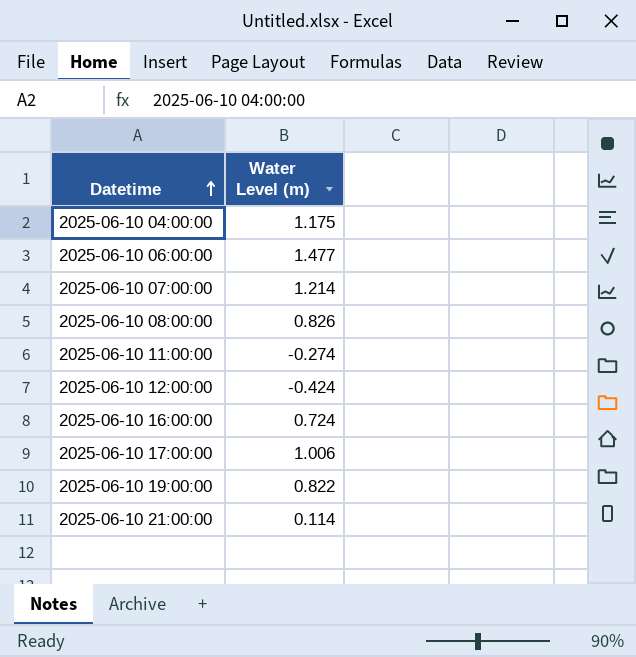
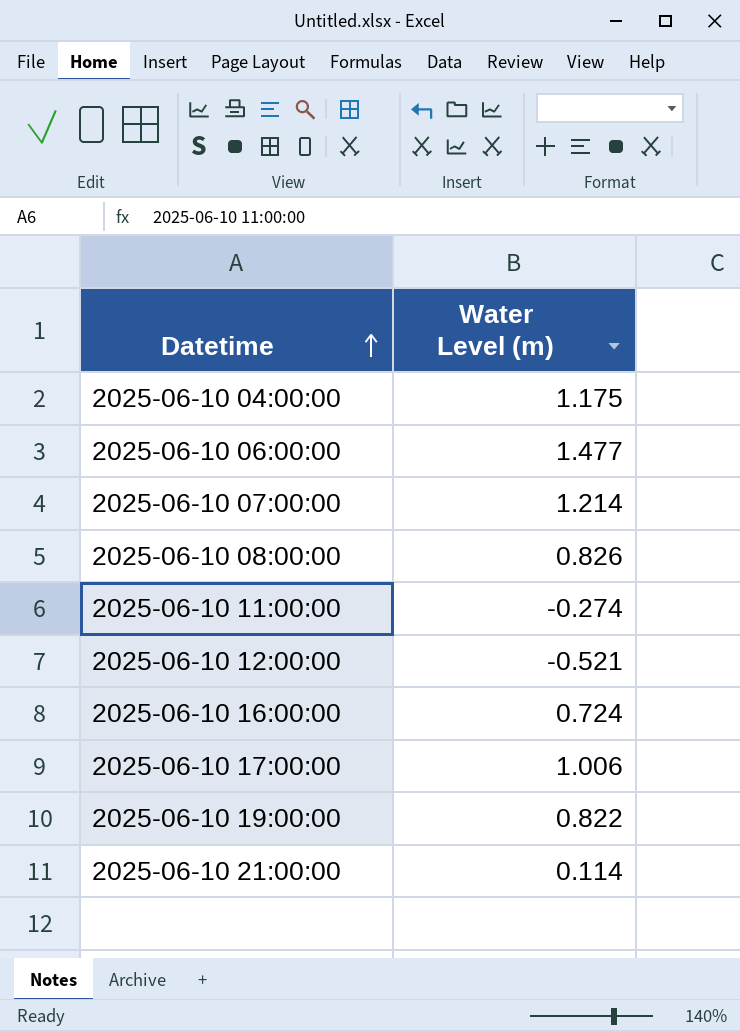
2025-06-10 12:00:00 | Water Level (m): -0.424 -> -0.521

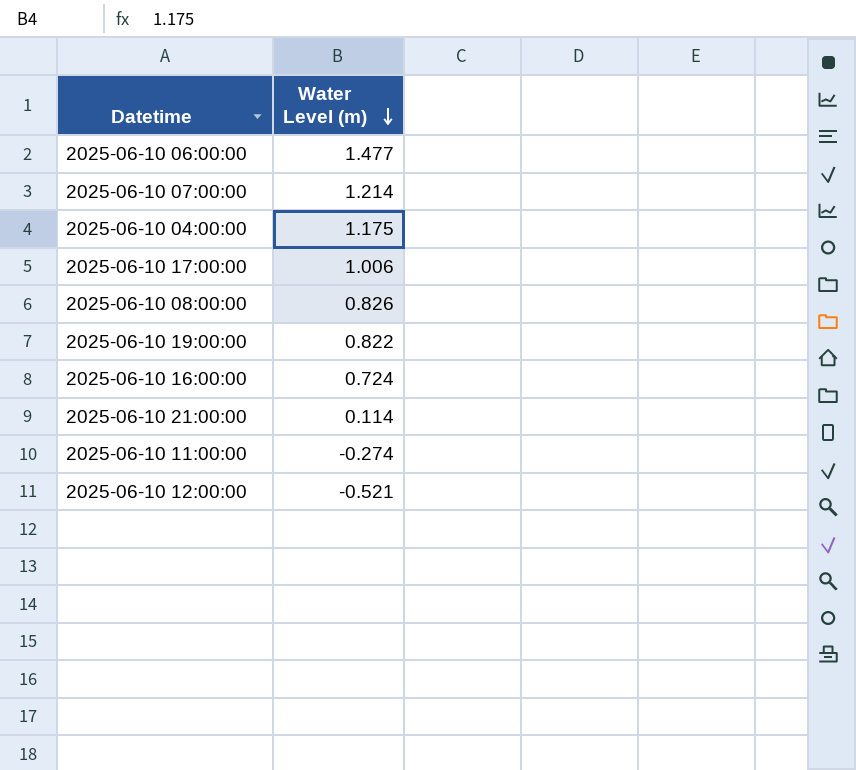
row order: Datetime ascending -> Water Level (m) descending

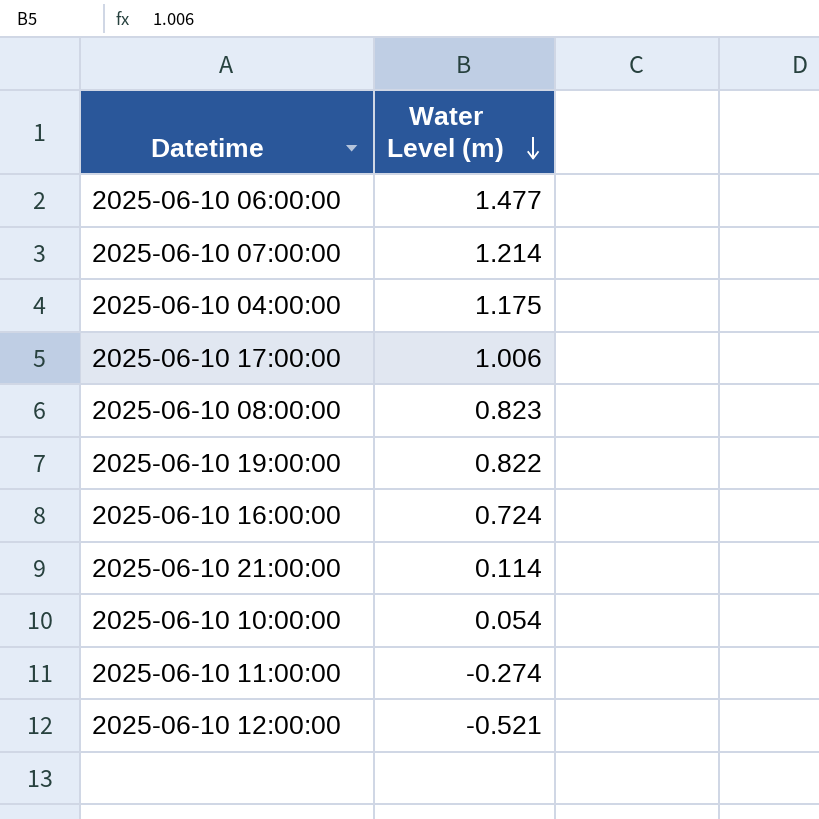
2025-06-10 08:00:00 | Water Level (m): 0.826 -> 0.823
row 2025-06-10 10:00:00: none -> 0.054

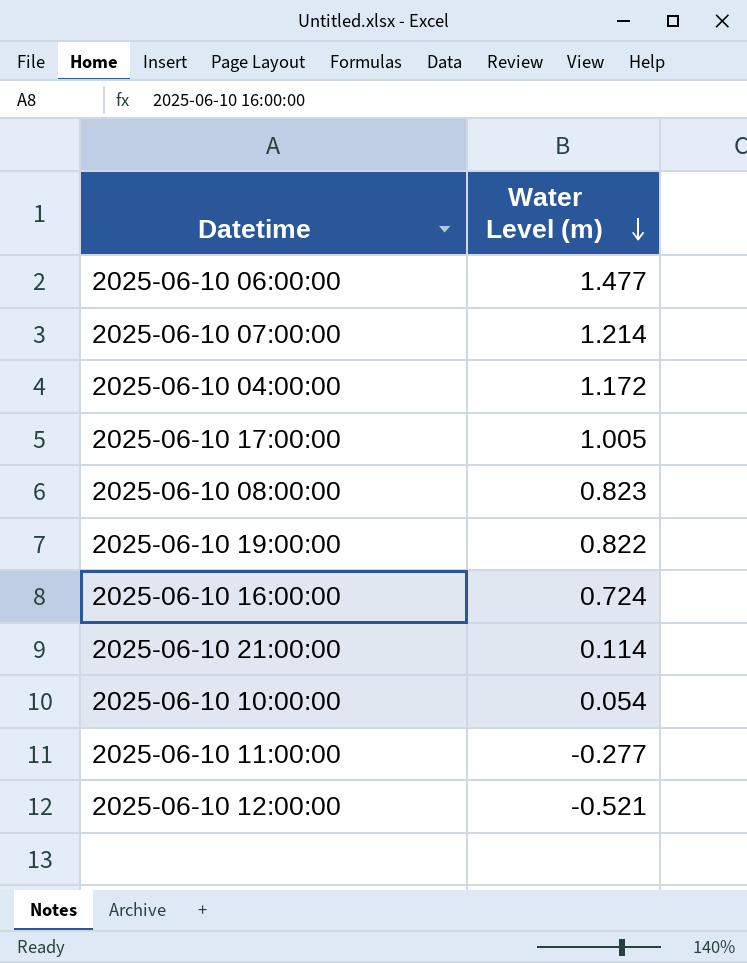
2025-06-10 04:00:00 | Water Level (m): 1.175 -> 1.172
2025-06-10 17:00:00 | Water Level (m): 1.006 -> 1.005
2025-06-10 11:00:00 | Water Level (m): -0.274 -> -0.277

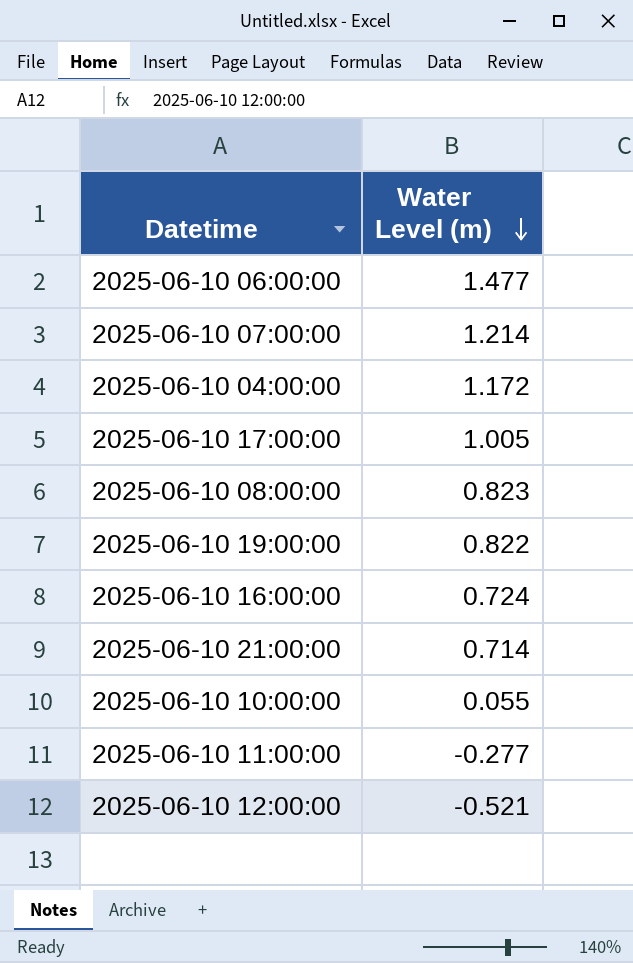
2025-06-10 21:00:00 | Water Level (m): 0.114 -> 0.714
2025-06-10 10:00:00 | Water Level (m): 0.054 -> 0.055

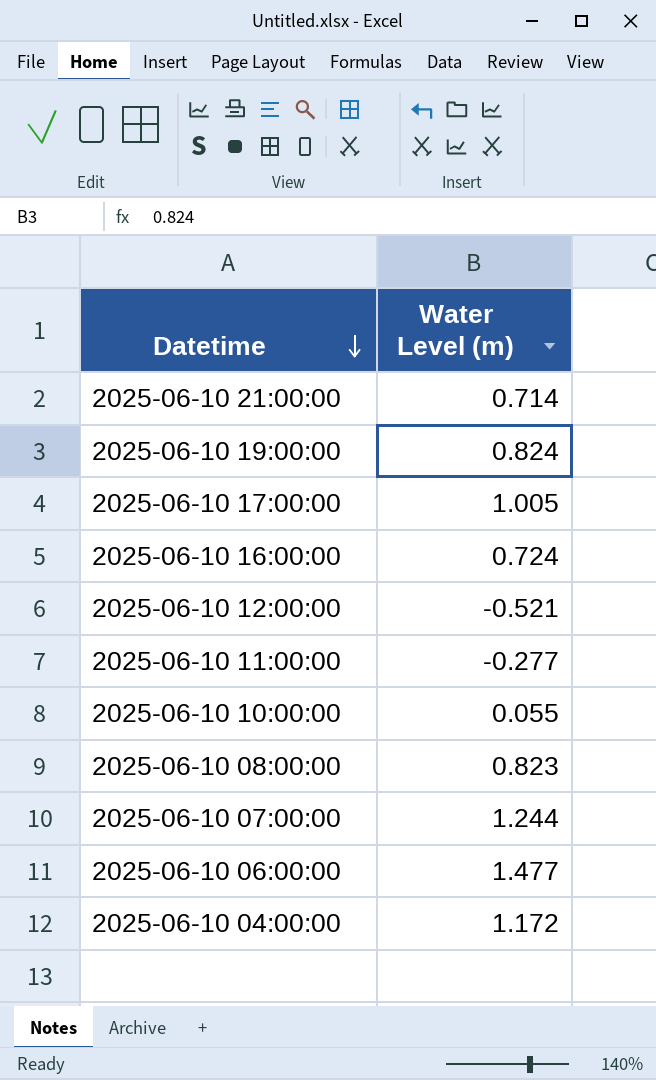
row order: Water Level (m) descending -> Datetime descending
2025-06-10 19:00:00 | Water Level (m): 0.822 -> 0.824
2025-06-10 07:00:00 | Water Level (m): 1.214 -> 1.244

